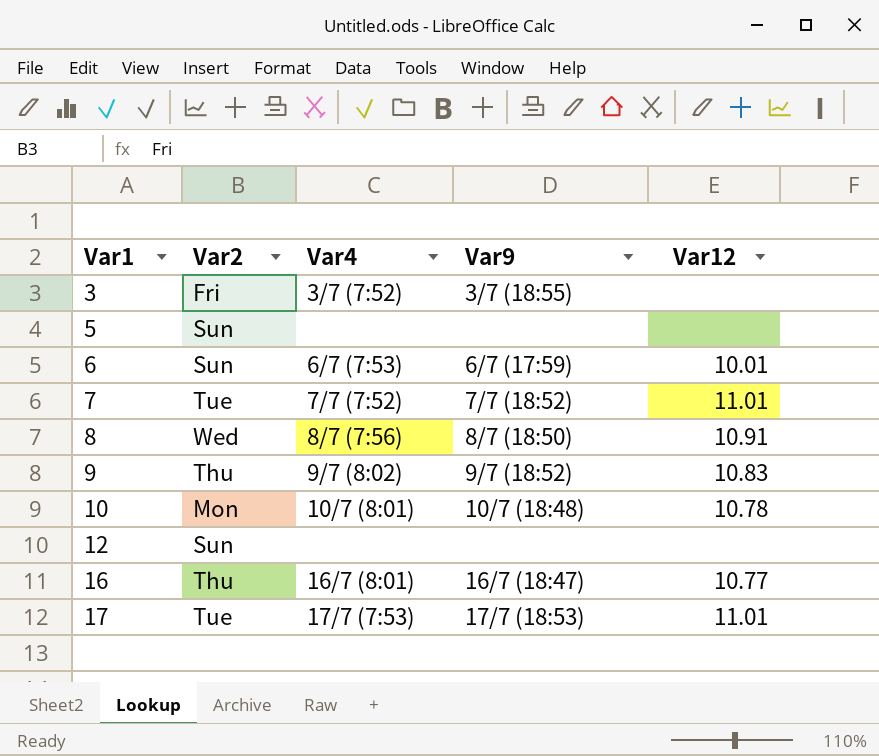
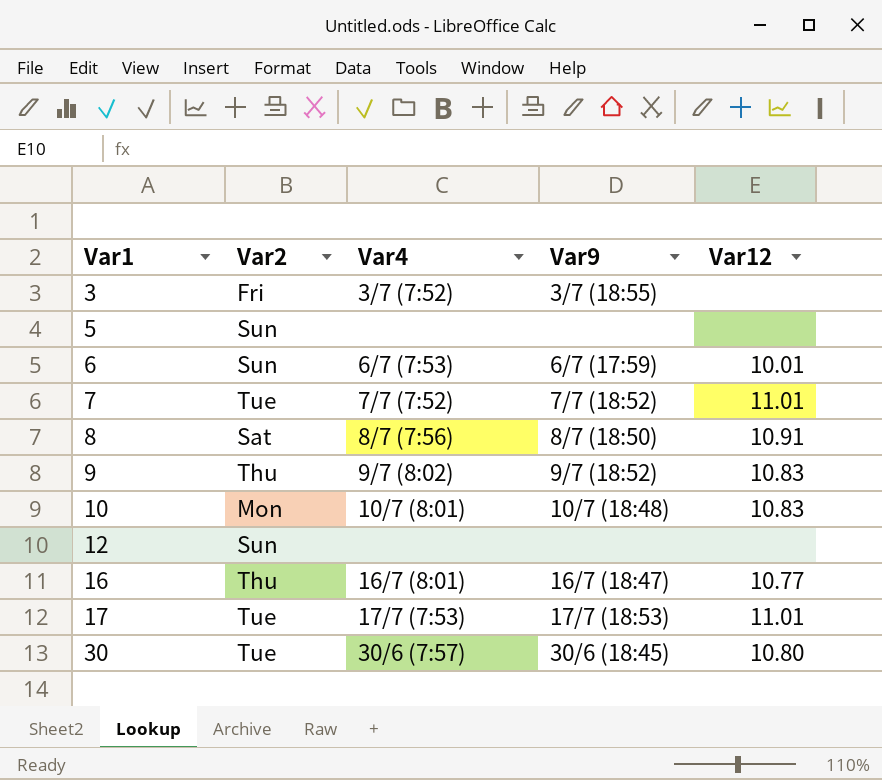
8 | Var2: Wed -> Sat
10 | Var12: 10.78 -> 10.83
row 30: none -> Tue | 30/6 (7:57) | 30/6 (18:45) | 10.80

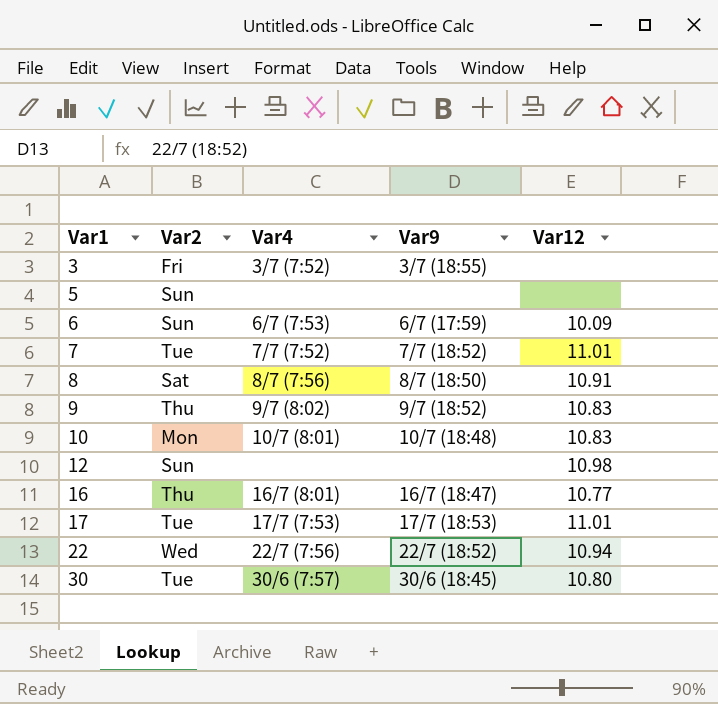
6 | Var12: 10.01 -> 10.09
12 | Var12: none -> 10.98
row 22: none -> Wed | 22/7 (7:56) | 22/7 (18:52) | 10.94

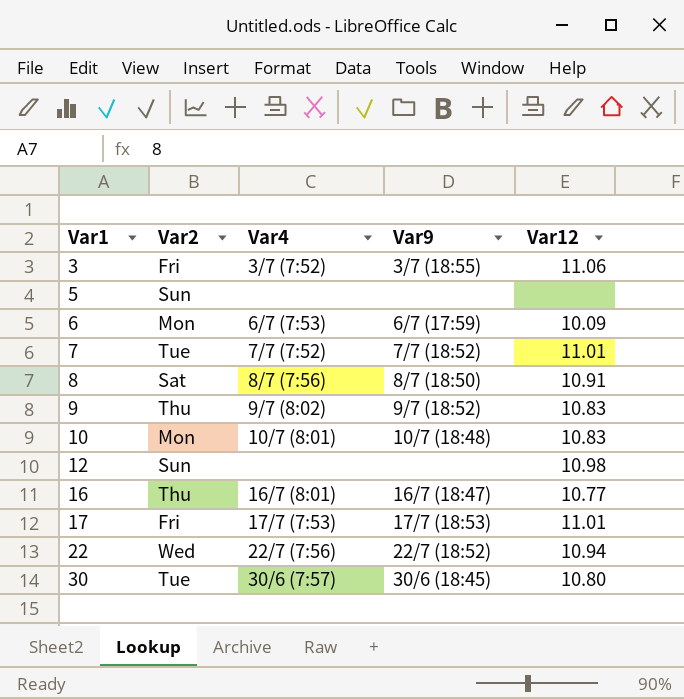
3 | Var12: none -> 11.06
6 | Var2: Sun -> Mon
17 | Var2: Tue -> Fri

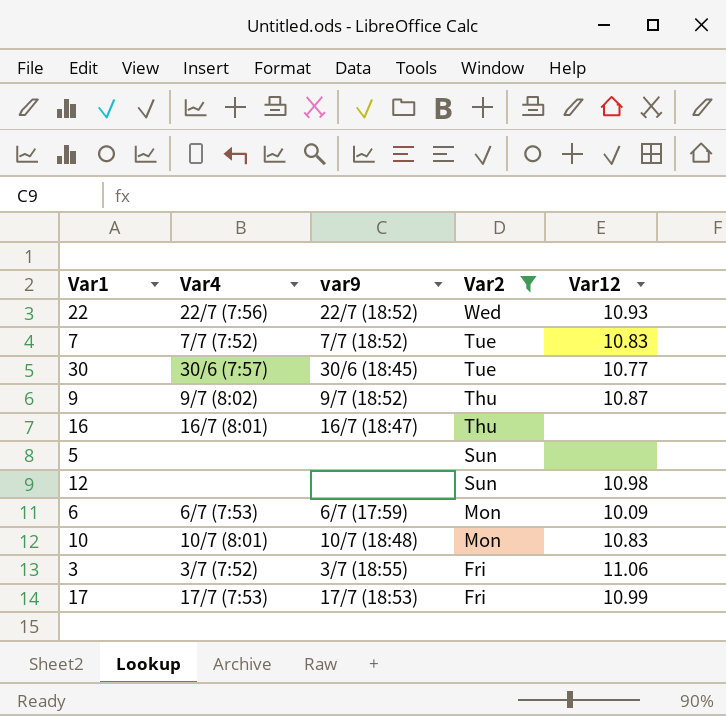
filter: none -> Var2 != Sat
row order: Var1 ascending -> Var2 descending
column name: Var9 -> var9
column Var2 | position: 2 -> 4
22 | Var12: 10.94 -> 10.93
7 | Var12: 11.01 -> 10.83
30 | Var12: 10.80 -> 10.77
9 | Var12: 10.83 -> 10.87
16 | Var12: 10.77 -> none
17 | Var12: 11.01 -> 10.99

